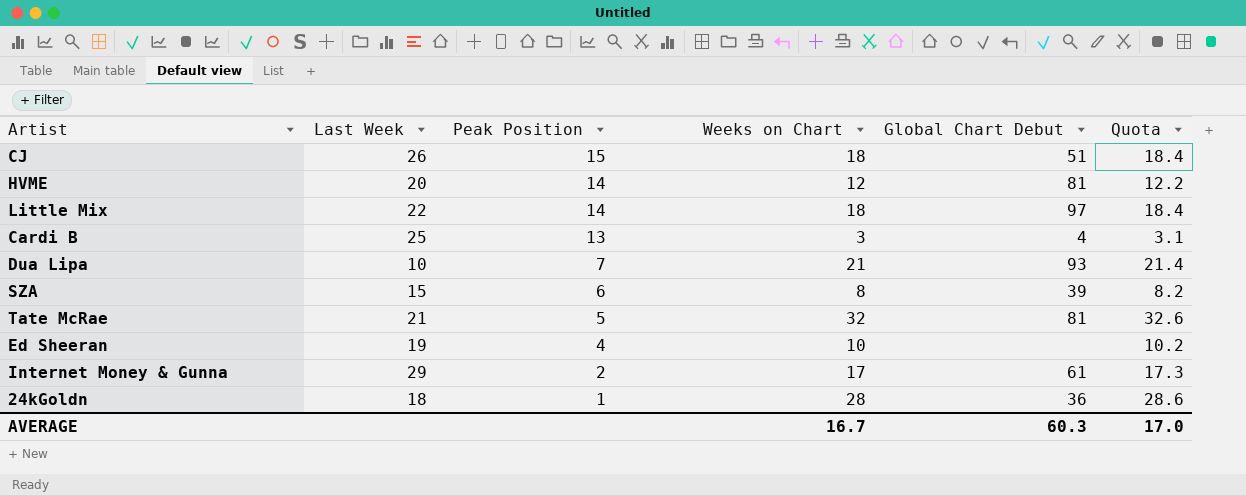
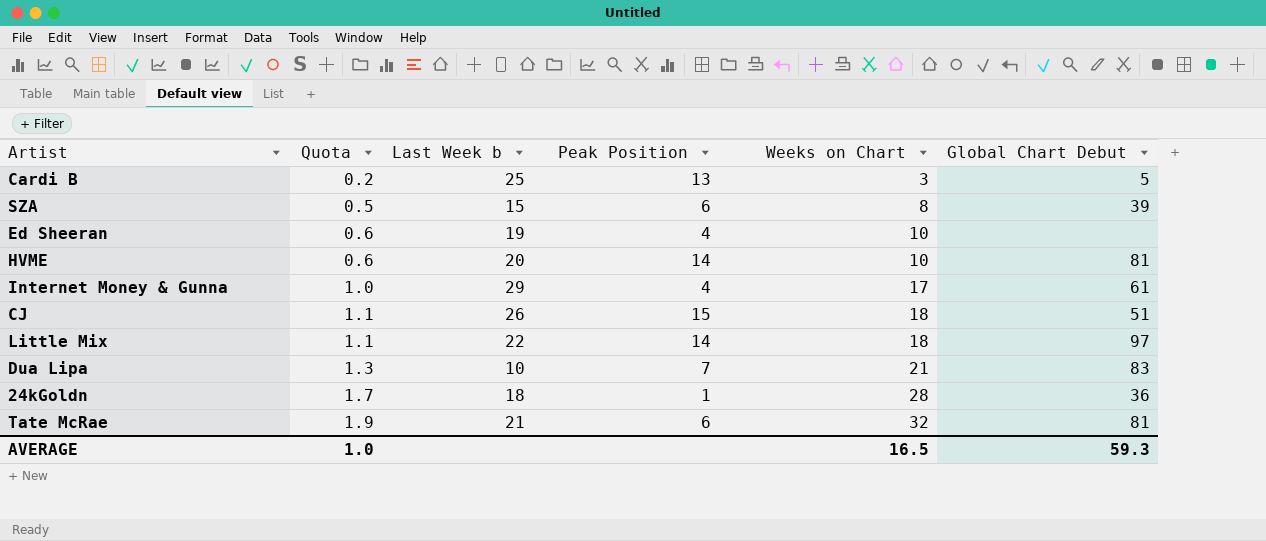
row order: Peak Position descending -> Quota ascending
column Quota | formula: [Weeks on Chart] * 1.02 -> [Weeks on Chart] * 0.06
column Quota | position: 6 -> 2
column name: Last Week -> Last Week b
Cardi B | Global Chart Debut: 4 -> 5
HVME | Weeks on Chart: 12 -> 10
Internet Money & Gunna | Peak Position: 2 -> 4
Dua Lipa | Global Chart Debut: 93 -> 83
Tate McRae | Peak Position: 5 -> 6
AVERAGE | Quota: 17.0 -> 1.0
AVERAGE | Weeks on Chart: 16.7 -> 16.5
AVERAGE | Global Chart Debut: 60.3 -> 59.3

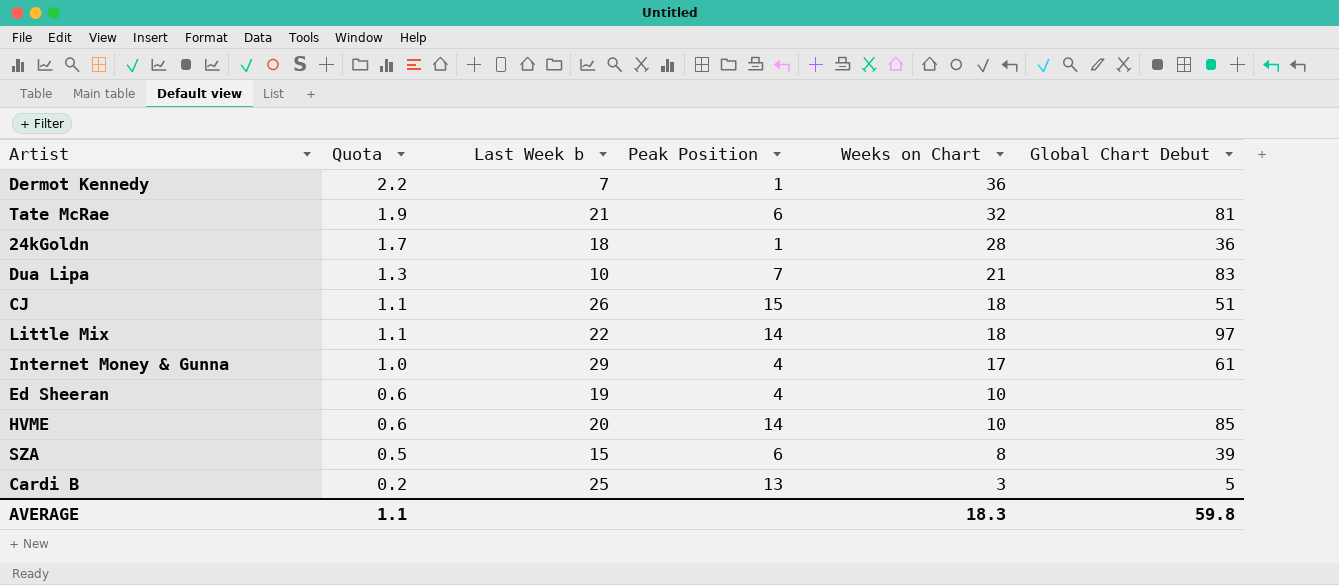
row order: Quota ascending -> Quota descending
row Dermot Kennedy: none -> 2.2 | 7 | 1 | 36 | none
HVME | Global Chart Debut: 81 -> 85
AVERAGE | Quota: 1.0 -> 1.1
AVERAGE | Weeks on Chart: 16.5 -> 18.3
AVERAGE | Global Chart Debut: 59.3 -> 59.8

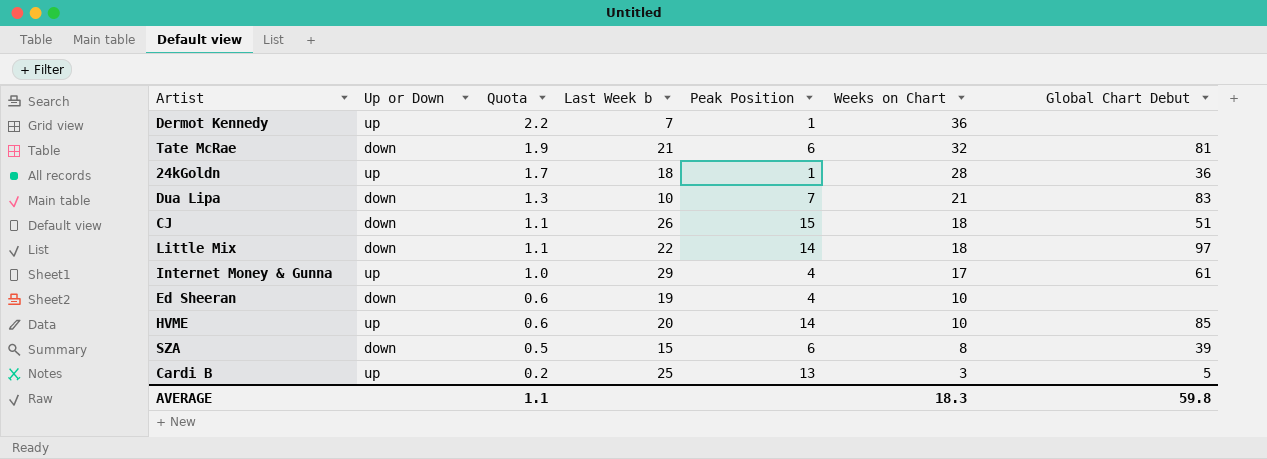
column Up or Down | position: none -> 2

